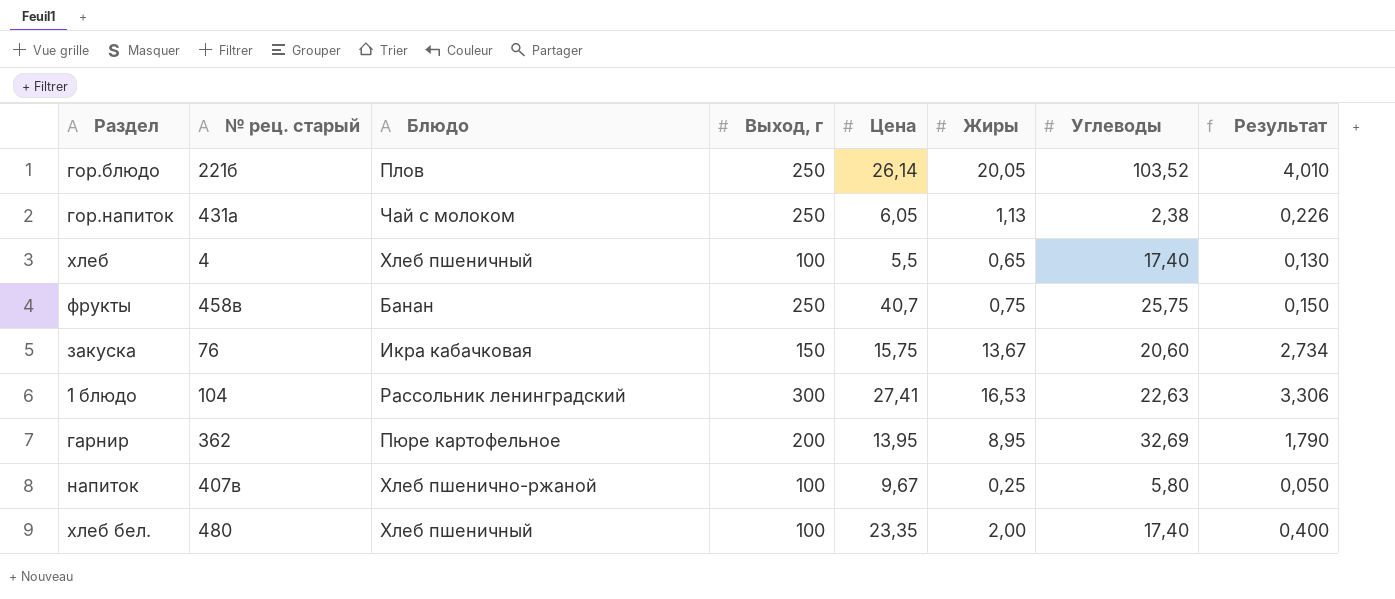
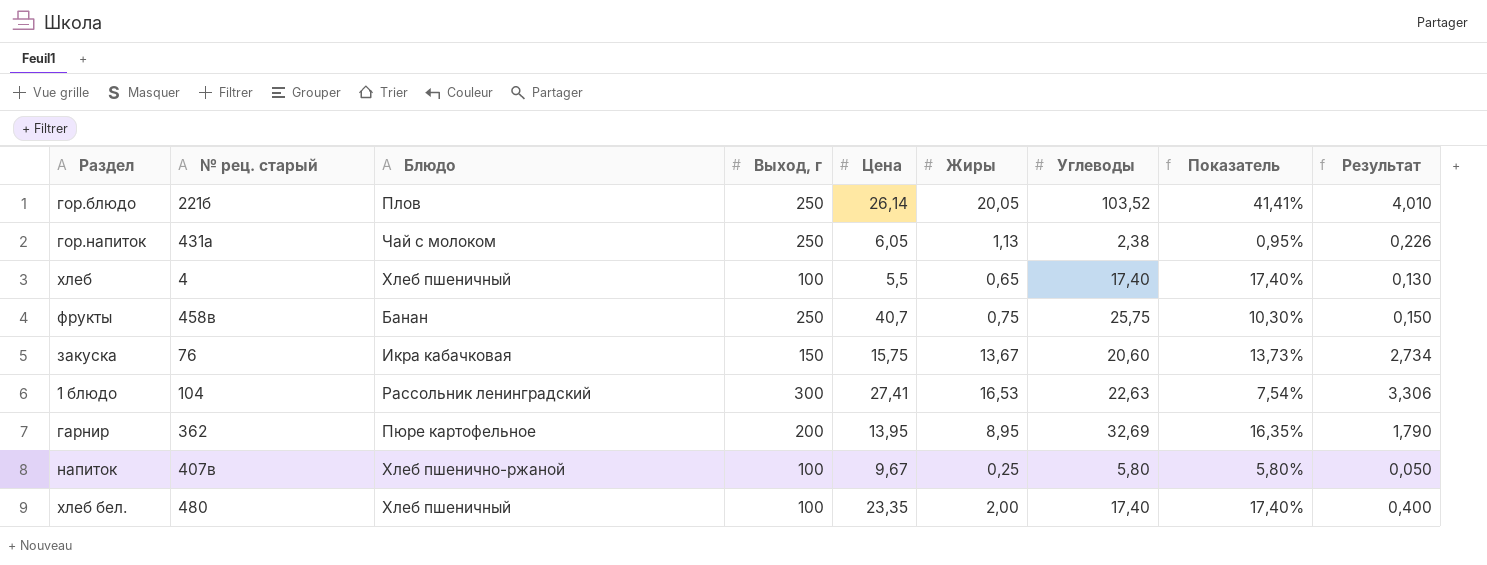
column Показатель | formula: none -> [Углеводы] / [Выход, г]

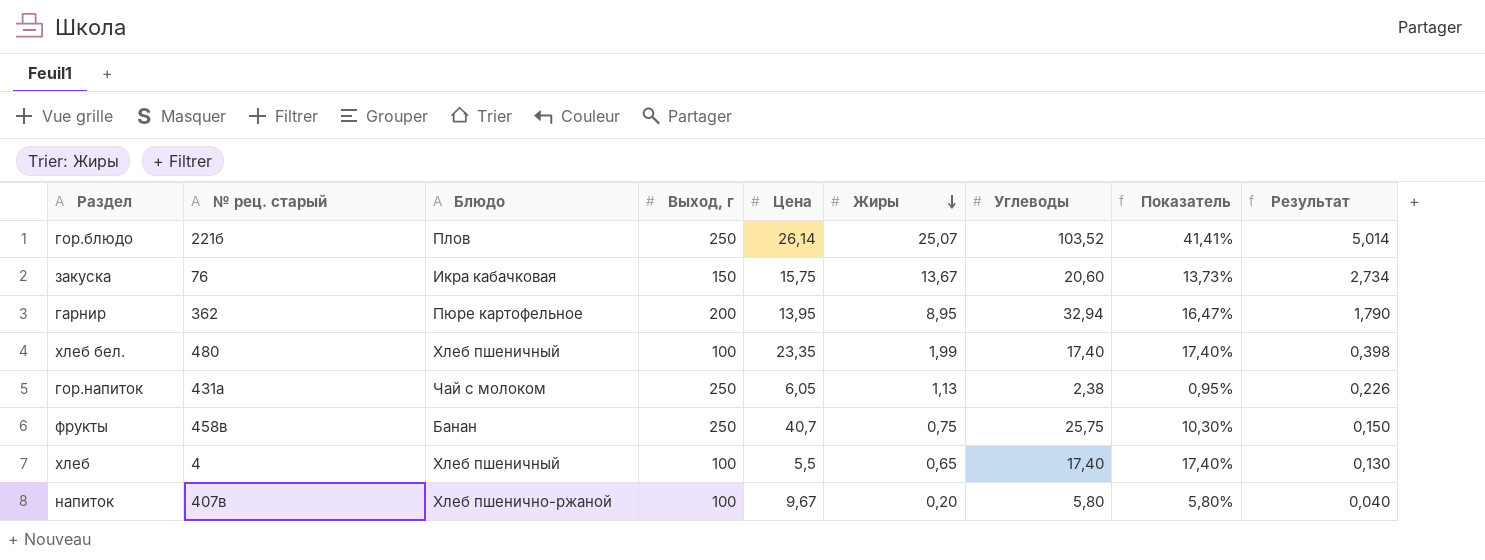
row order: none -> Жиры descending
row 1 блюдо: 104 | Рассольник ленинградский | 300 | 27,41 | 16,53 | 22,63 | 7,54% | 3,306 -> none
гор.блюдо | Жиры: 20,05 -> 25,07
гор.блюдо | Результат: 4,010 -> 5,014
гарнир | Углеводы: 32,69 -> 32,94
гарнир | Показатель: 16,35% -> 16,47%
хлеб бел. | Жиры: 2,00 -> 1,99
хлеб бел. | Результат: 0,400 -> 0,398
напиток | Жиры: 0,25 -> 0,20
напиток | Результат: 0,050 -> 0,040

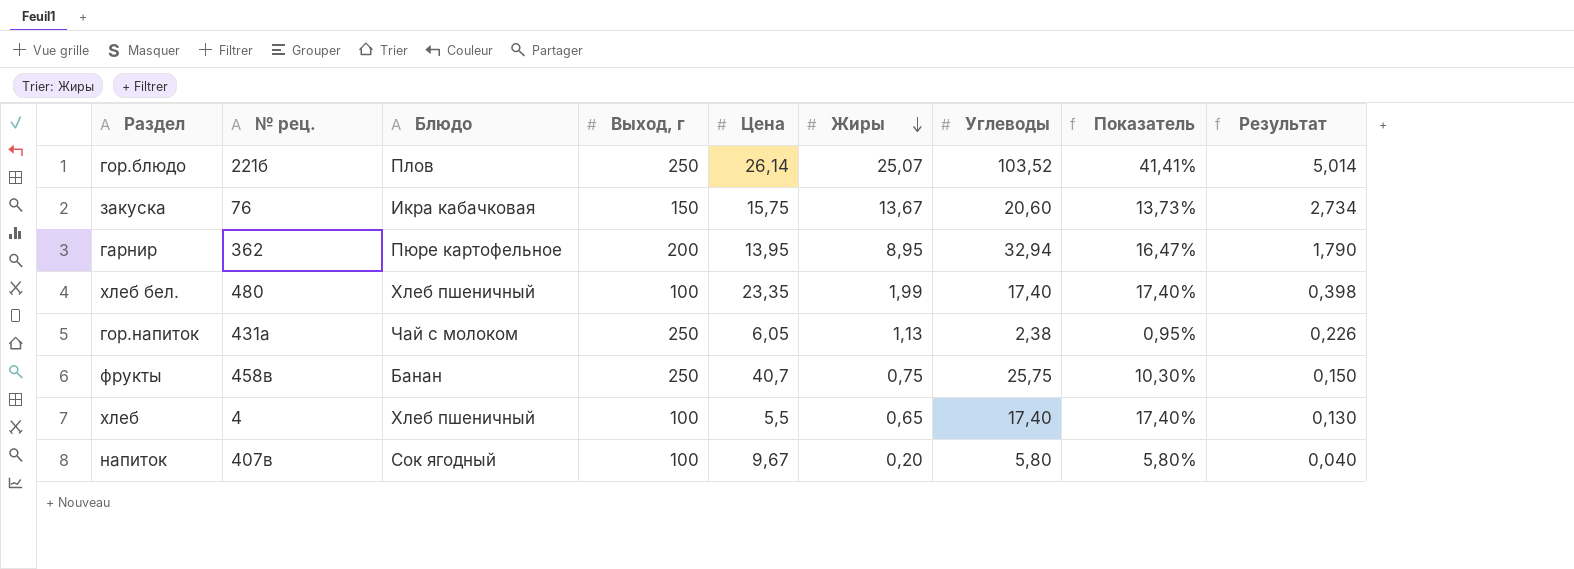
column name: № рец. старый -> № рец.
напиток | Блюдо: Хлеб пшенично-ржаной -> Сок ягодный

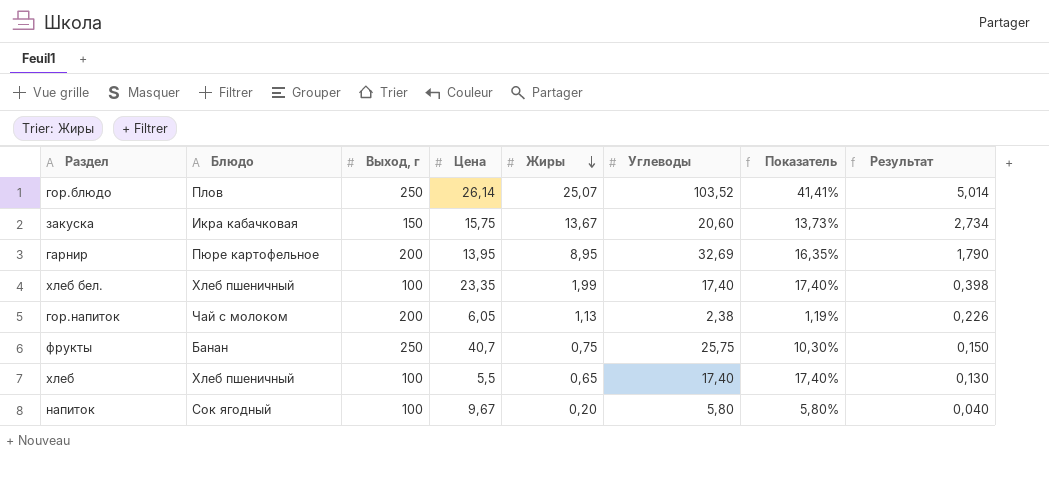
column № рец. | position: 2 -> none
гарнир | Углеводы: 32,94 -> 32,69
гарнир | Показатель: 16,47% -> 16,35%
гор.напиток | Выход, г: 250 -> 200
гор.напиток | Показатель: 0,95% -> 1,19%

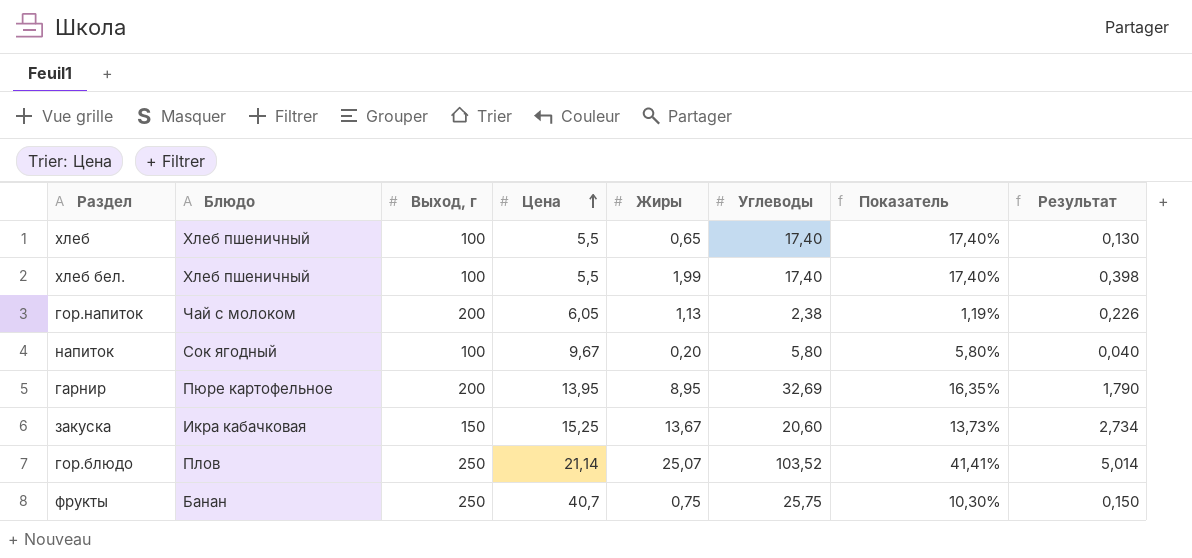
row order: Жиры descending -> Цена ascending
хлеб бел. | Цена: 23,35 -> 5,5
закуска | Цена: 15,75 -> 15,25
гор.блюдо | Цена: 26,14 -> 21,14

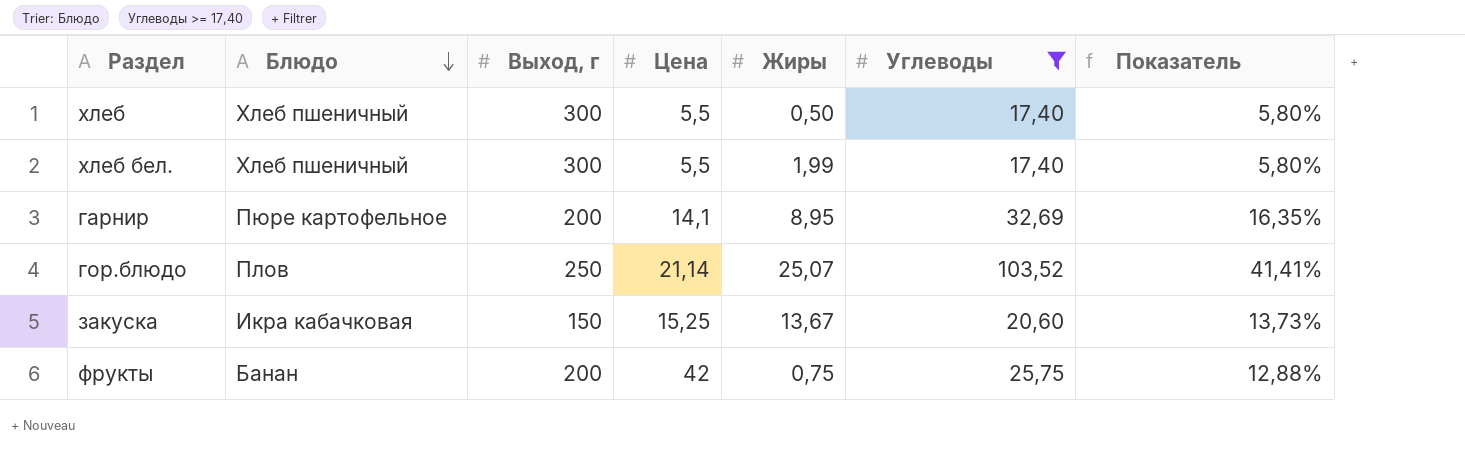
filter: none -> Углеводы >= 17,40
row order: Цена ascending -> Блюдо descending
column Результат | formula: [Жиры] * 0,2 -> none
хлеб | Выход, г: 100 -> 300
хлеб | Жиры: 0,65 -> 0,50
хлеб | Показатель: 17,40% -> 5,80%
хлеб бел. | Выход, г: 100 -> 300
хлеб бел. | Показатель: 17,40% -> 5,80%
гарнир | Цена: 13,95 -> 14,1
фрукты | Выход, г: 250 -> 200
фрукты | Цена: 40,7 -> 42
фрукты | Показатель: 10,30% -> 12,88%

